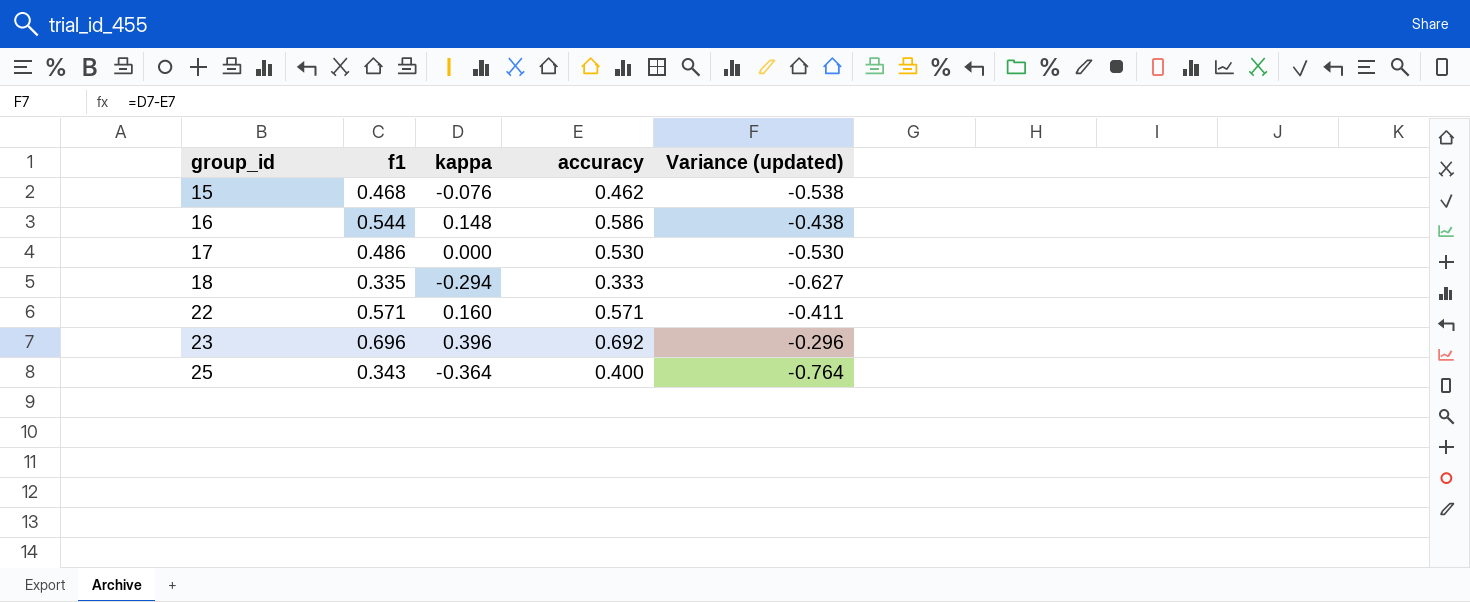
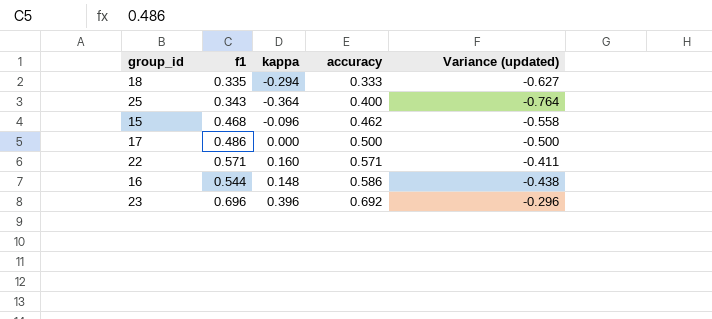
row order: group_id ascending -> accuracy ascending
15 | kappa: -0.076 -> -0.096
15 | Variance (updated): -0.538 -> -0.558
17 | accuracy: 0.530 -> 0.500
17 | Variance (updated): -0.530 -> -0.500

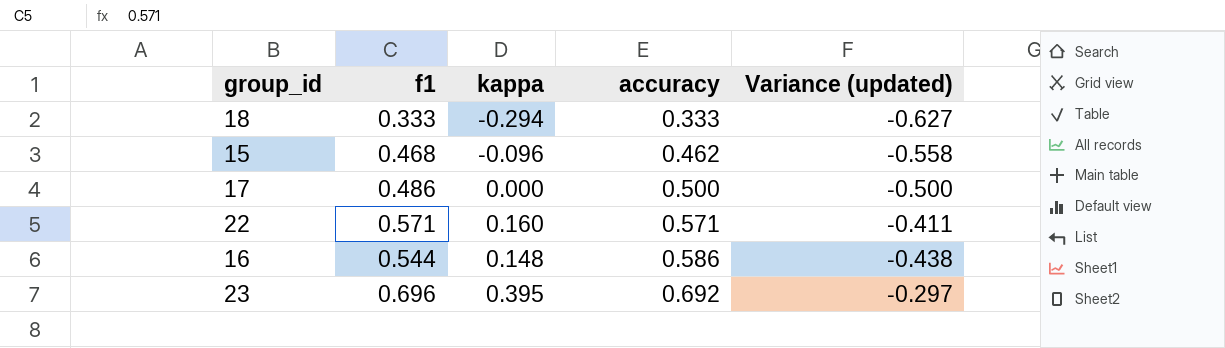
row 25: 0.343 | -0.364 | 0.400 | -0.764 -> none
18 | f1: 0.335 -> 0.333
23 | kappa: 0.396 -> 0.395
23 | Variance (updated): -0.296 -> -0.297

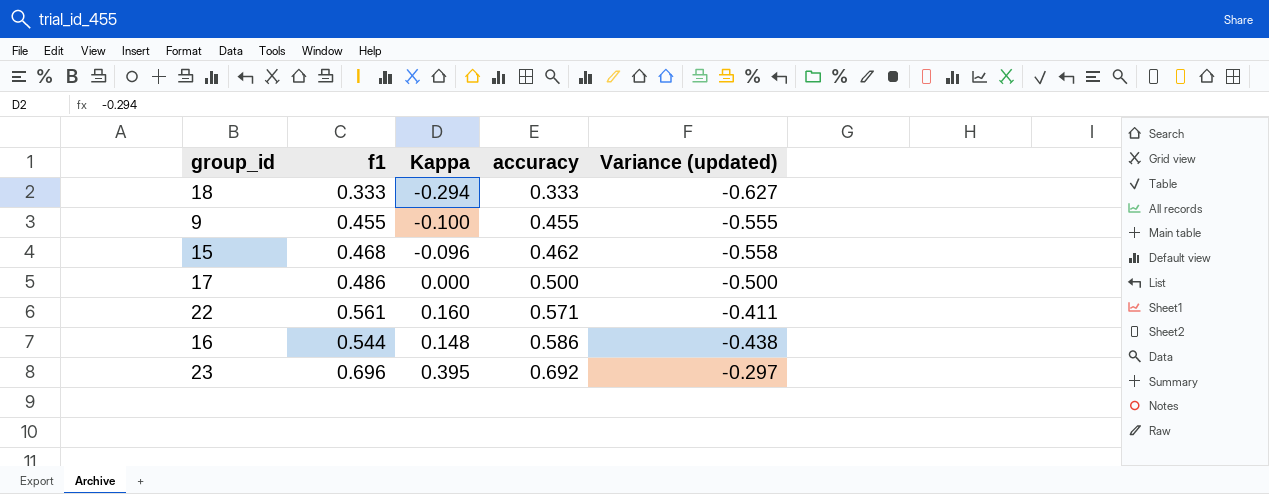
column name: kappa -> Kappa
row 9: none -> 0.455 | -0.100 | 0.455 | -0.555
22 | f1: 0.571 -> 0.561

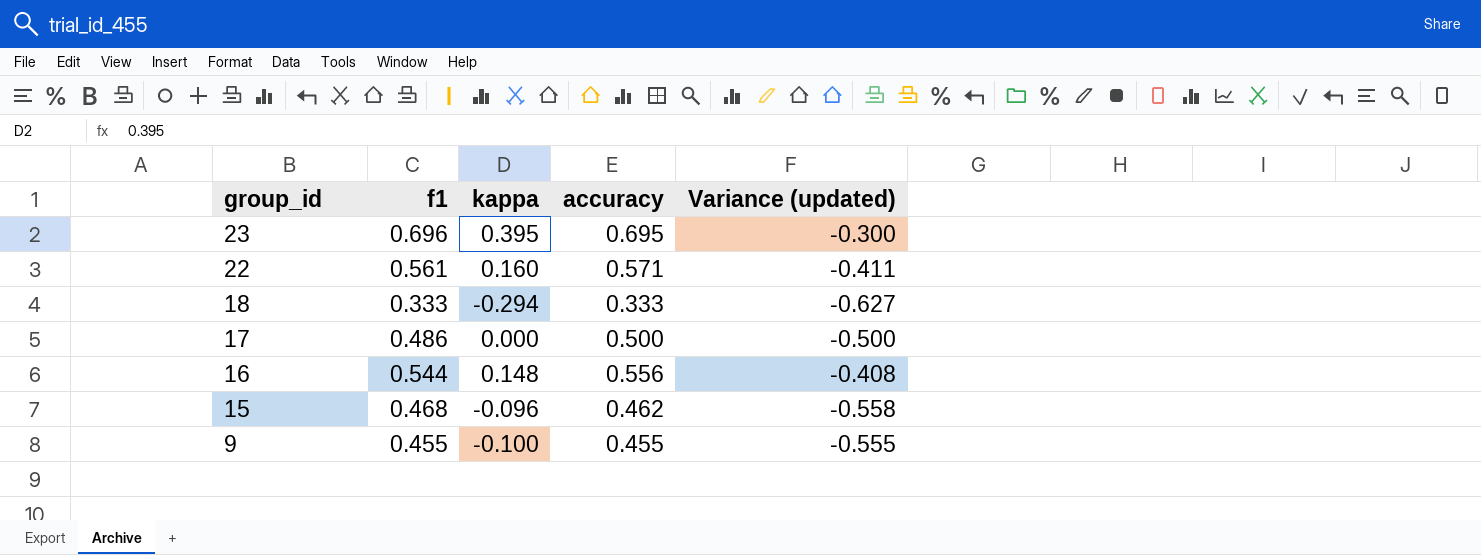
row order: accuracy ascending -> group_id descending
column name: Kappa -> kappa
23 | accuracy: 0.692 -> 0.695
23 | Variance (updated): -0.297 -> -0.300
16 | accuracy: 0.586 -> 0.556
16 | Variance (updated): -0.438 -> -0.408

